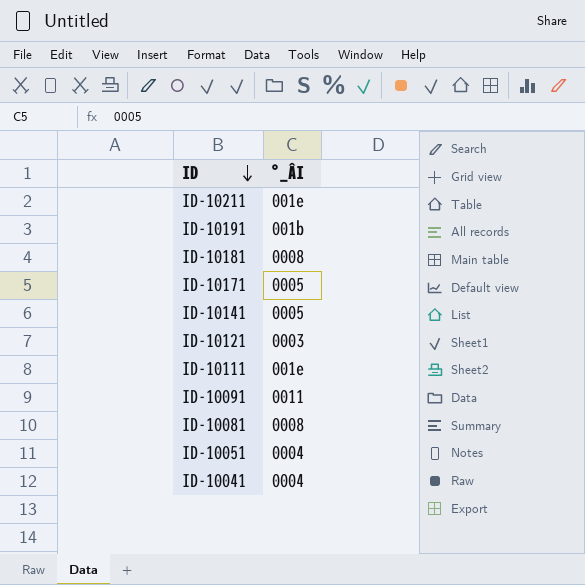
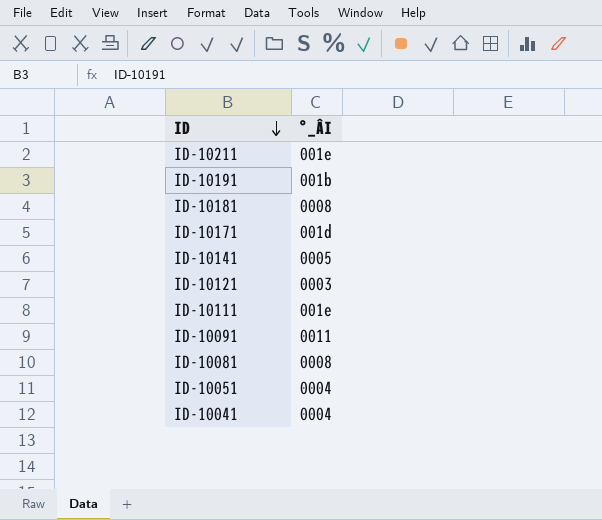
ID-10171 | °_ÂI: 0005 -> 001d

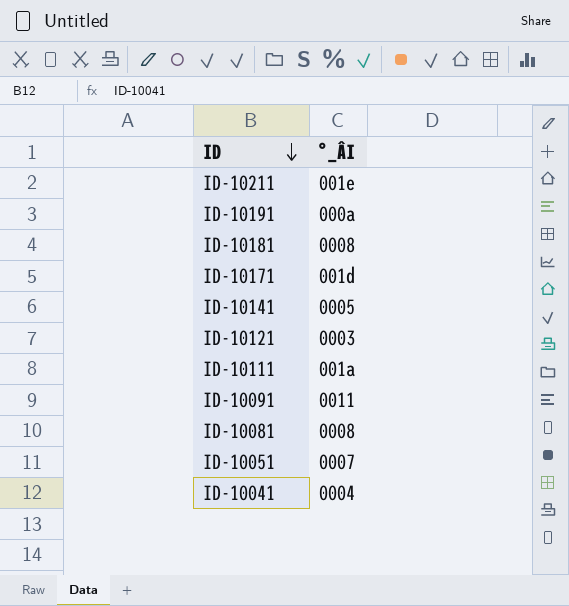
ID-10191 | °_ÂI: 001b -> 000a
ID-10111 | °_ÂI: 001e -> 001a
ID-10051 | °_ÂI: 0004 -> 0007

